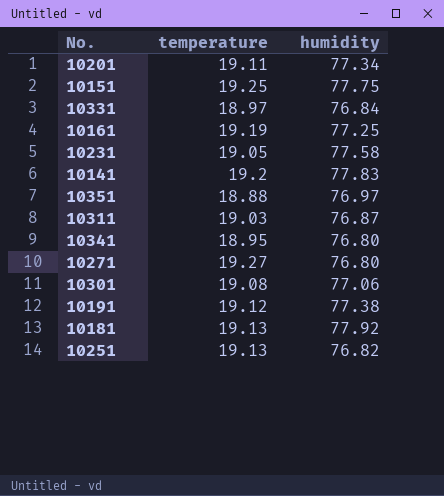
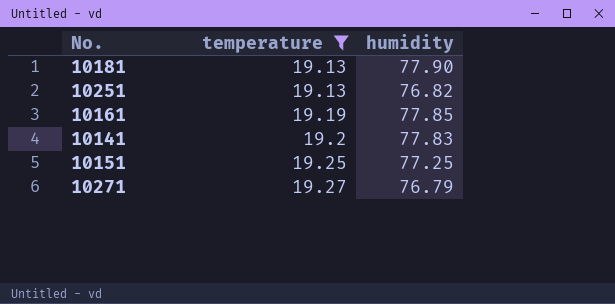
filter: none -> temperature >= 19.13
row order: none -> temperature ascending
10181 | humidity: 77.92 -> 77.90
10161 | humidity: 77.25 -> 77.85
10151 | humidity: 77.75 -> 77.25
10271 | humidity: 76.80 -> 76.79

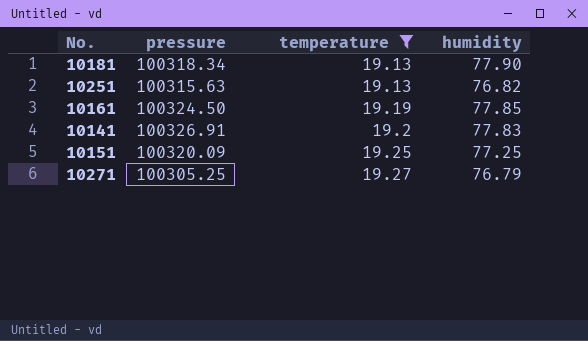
column pressure | position: none -> 2

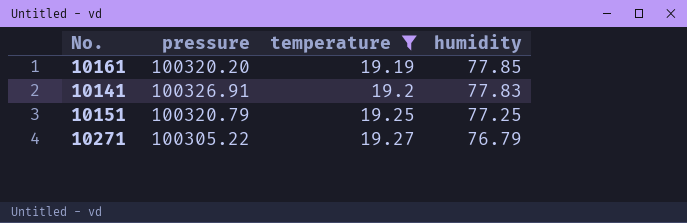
row 10181: 100318.34 | 19.13 | 77.90 -> none
row 10251: 100315.63 | 19.13 | 76.82 -> none
10161 | pressure: 100324.50 -> 100320.20
10151 | pressure: 100320.09 -> 100320.79
10271 | pressure: 100305.25 -> 100305.22

